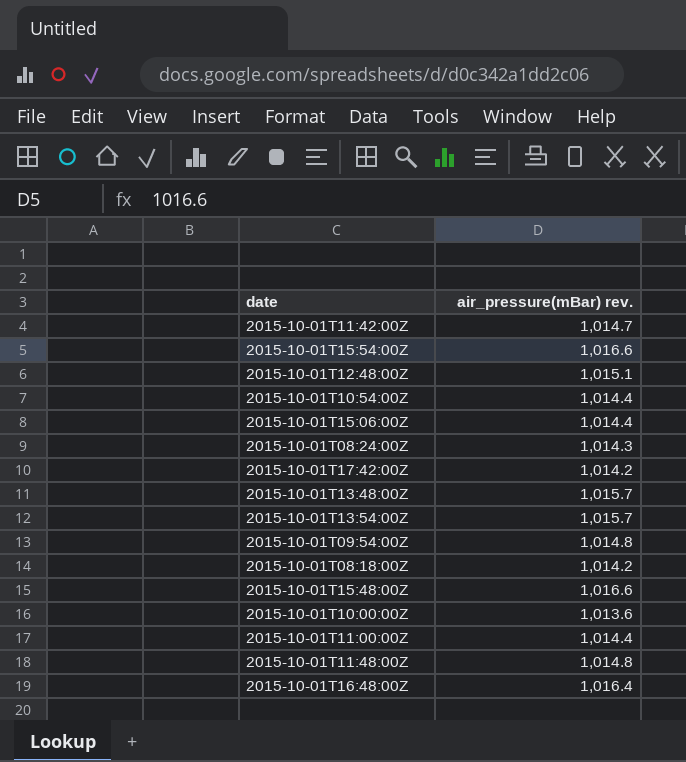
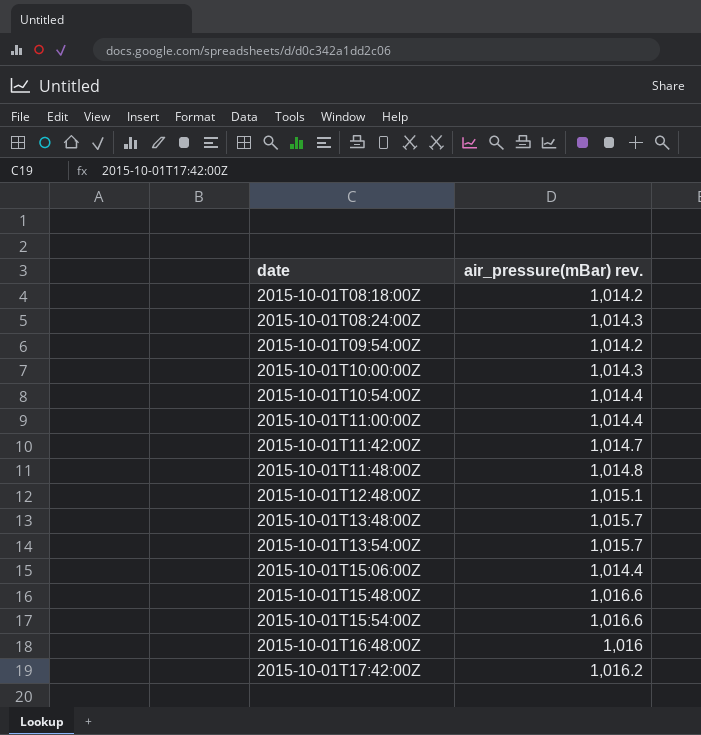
row order: none -> date ascending
2015-10-01T09:54:00Z | air_pressure(mBar) rev.: 1,014.8 -> 1,014.2
2015-10-01T10:00:00Z | air_pressure(mBar) rev.: 1,013.6 -> 1,014.3
2015-10-01T16:48:00Z | air_pressure(mBar) rev.: 1,016.4 -> 1,016
2015-10-01T17:42:00Z | air_pressure(mBar) rev.: 1,014.2 -> 1,016.2

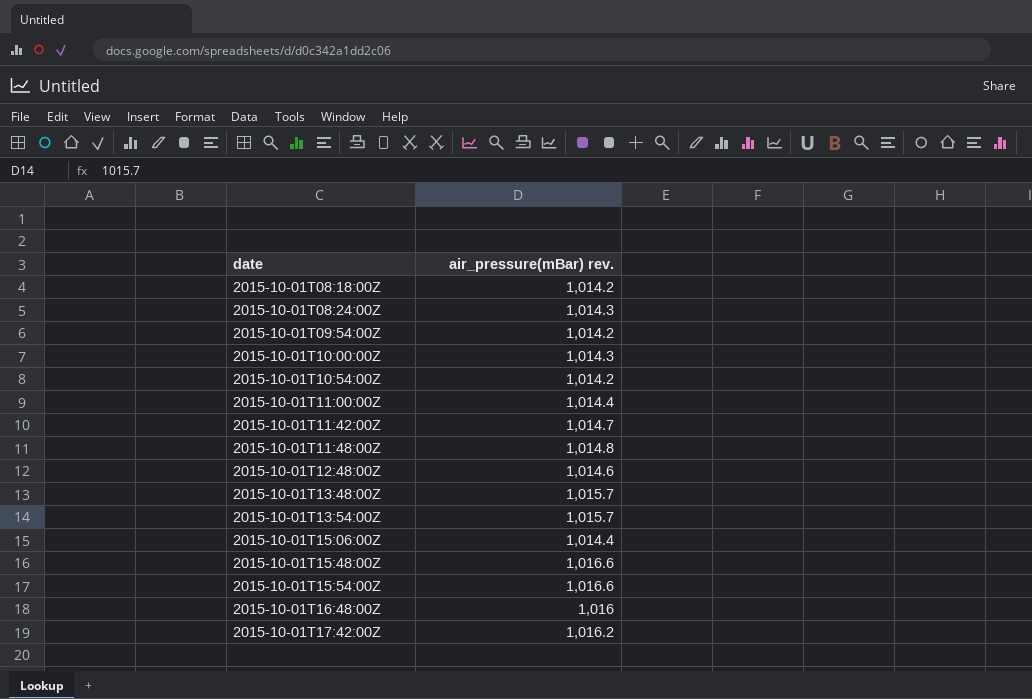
2015-10-01T10:54:00Z | air_pressure(mBar) rev.: 1,014.4 -> 1,014.2
2015-10-01T12:48:00Z | air_pressure(mBar) rev.: 1,015.1 -> 1,014.6

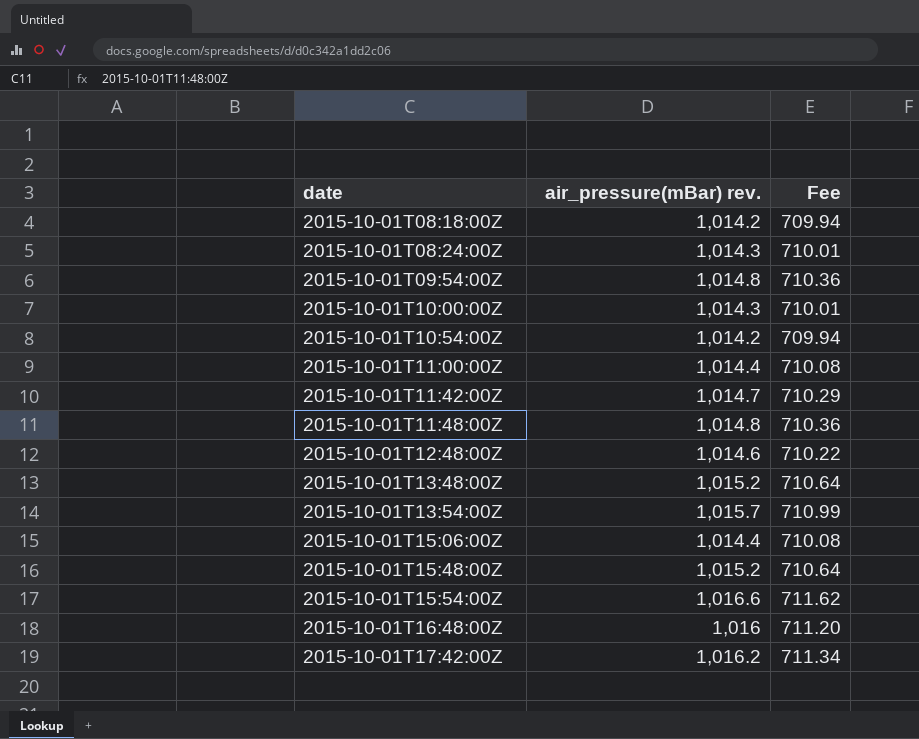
column Fee | formula: none -> [air_pressure(mBar) rev.] * 0.7
2015-10-01T09:54:00Z | air_pressure(mBar) rev.: 1,014.2 -> 1,014.8
2015-10-01T13:48:00Z | air_pressure(mBar) rev.: 1,015.7 -> 1,015.2
2015-10-01T15:48:00Z | air_pressure(mBar) rev.: 1,016.6 -> 1,015.2

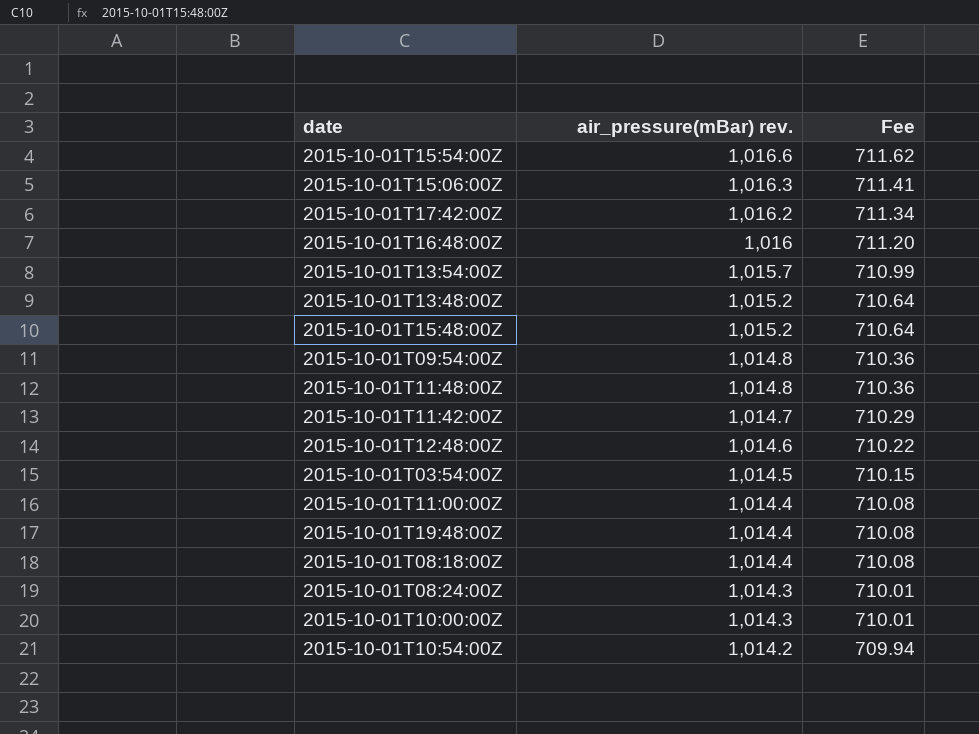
row order: date ascending -> air_pressure(mBar) rev. descending
2015-10-01T15:06:00Z | air_pressure(mBar) rev.: 1,014.4 -> 1,016.3
2015-10-01T15:06:00Z | Fee: 710.08 -> 711.41
row 2015-10-01T03:54:00Z: none -> 1,014.5 | 710.15
row 2015-10-01T19:48:00Z: none -> 1,014.4 | 710.08
2015-10-01T08:18:00Z | air_pressure(mBar) rev.: 1,014.2 -> 1,014.4
2015-10-01T08:18:00Z | Fee: 709.94 -> 710.08

